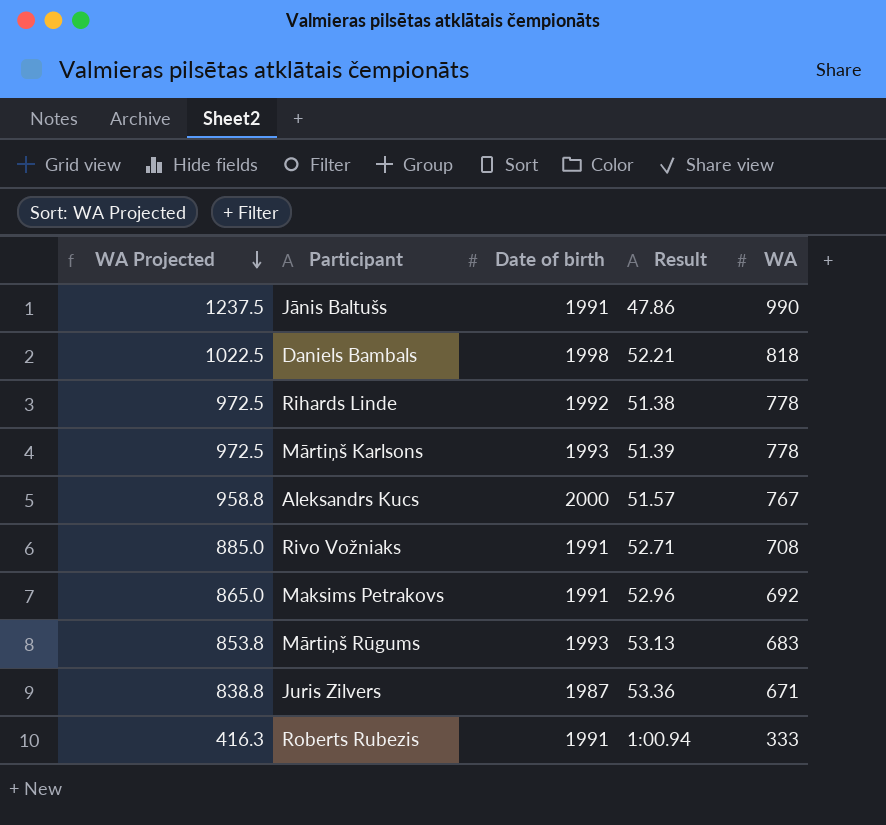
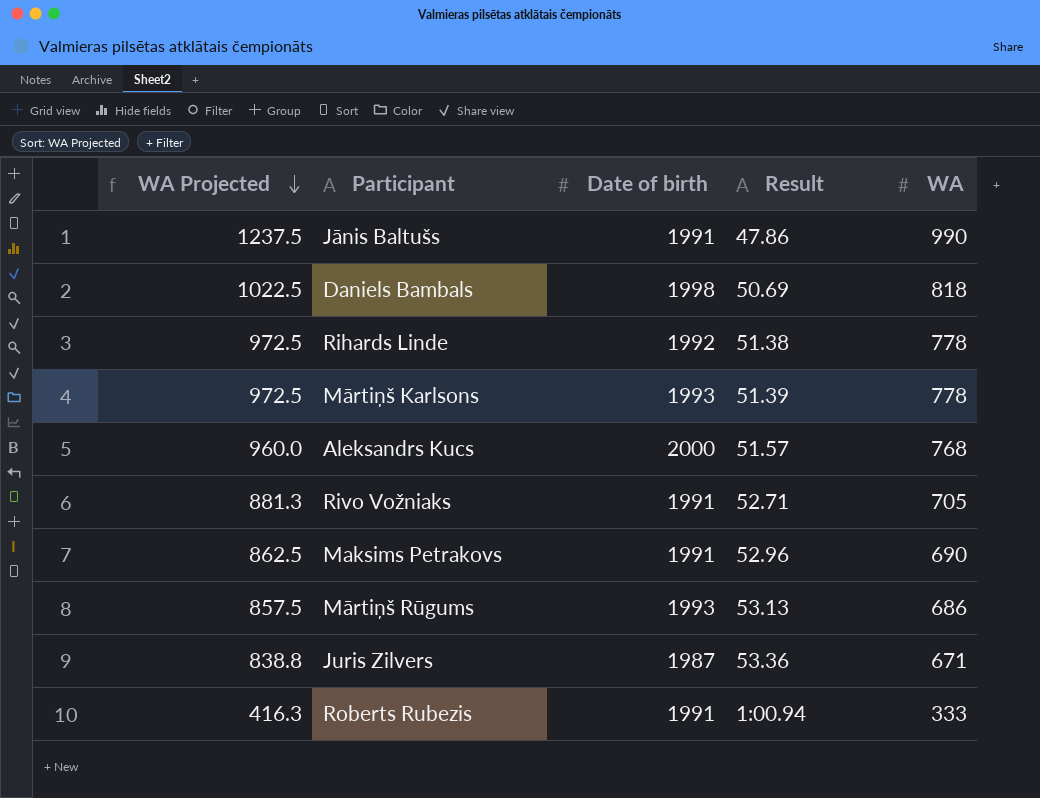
Daniels Bambals | Result: 52.21 -> 50.69
Aleksandrs Kucs | WA Projected: 958.8 -> 960.0
Aleksandrs Kucs | WA: 767 -> 768
Rivo Vožniaks | WA Projected: 885.0 -> 881.3
Rivo Vožniaks | WA: 708 -> 705
Maksims Petrakovs | WA Projected: 865.0 -> 862.5
Maksims Petrakovs | WA: 692 -> 690
Mārtiņš Rūgums | WA Projected: 853.8 -> 857.5
Mārtiņš Rūgums | WA: 683 -> 686

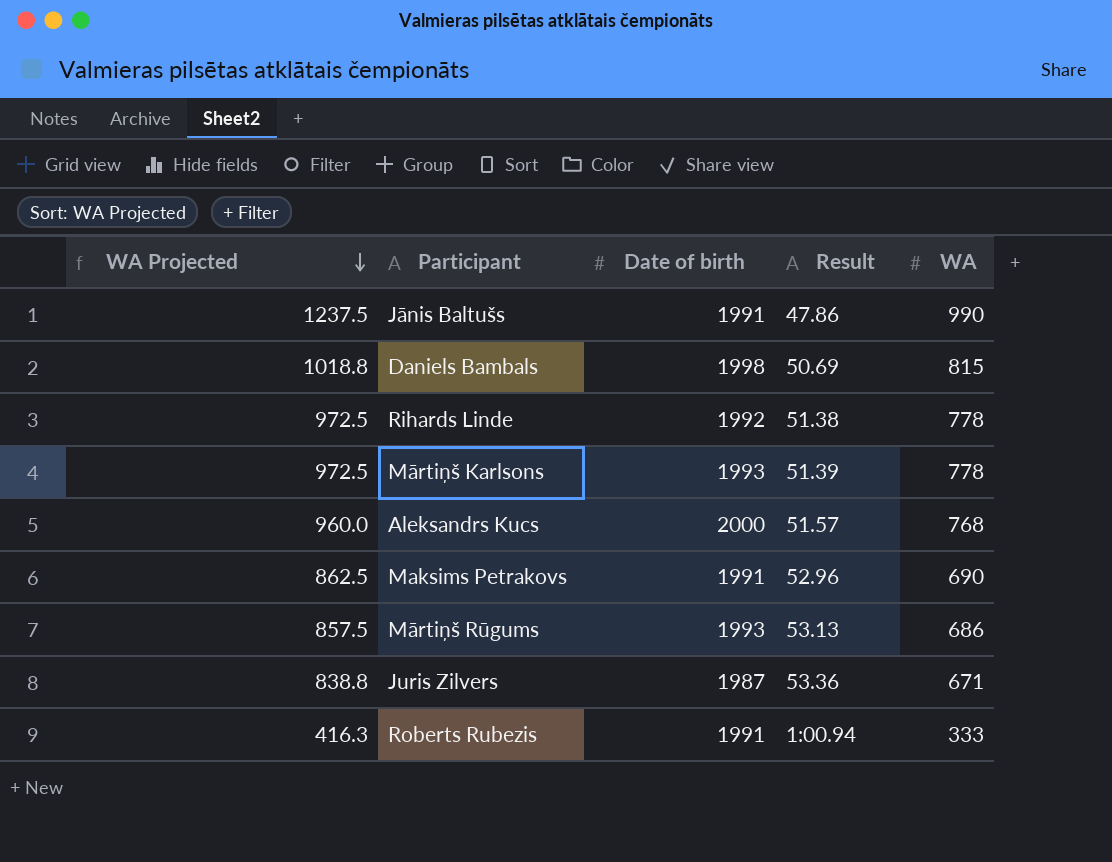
row Rivo Vožniaks: 881.3 | 1991 | 52.71 | 705 -> none
Daniels Bambals | WA Projected: 1022.5 -> 1018.8
Daniels Bambals | WA: 818 -> 815

